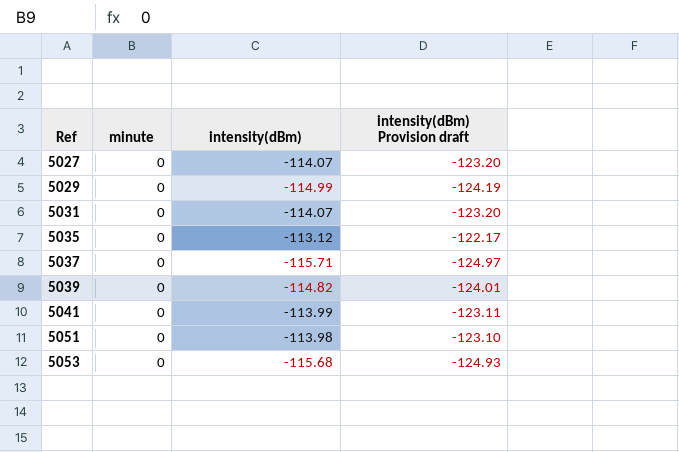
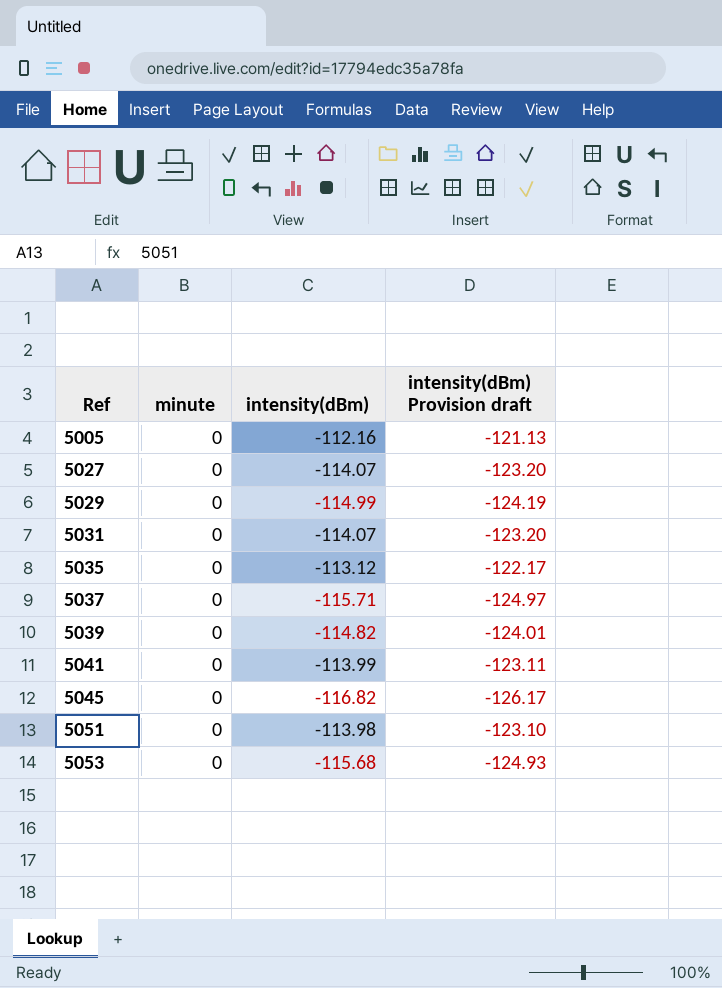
row 5005: none -> 0 | -112.16 | -121.13
row 5045: none -> 0 | -116.82 | -126.17

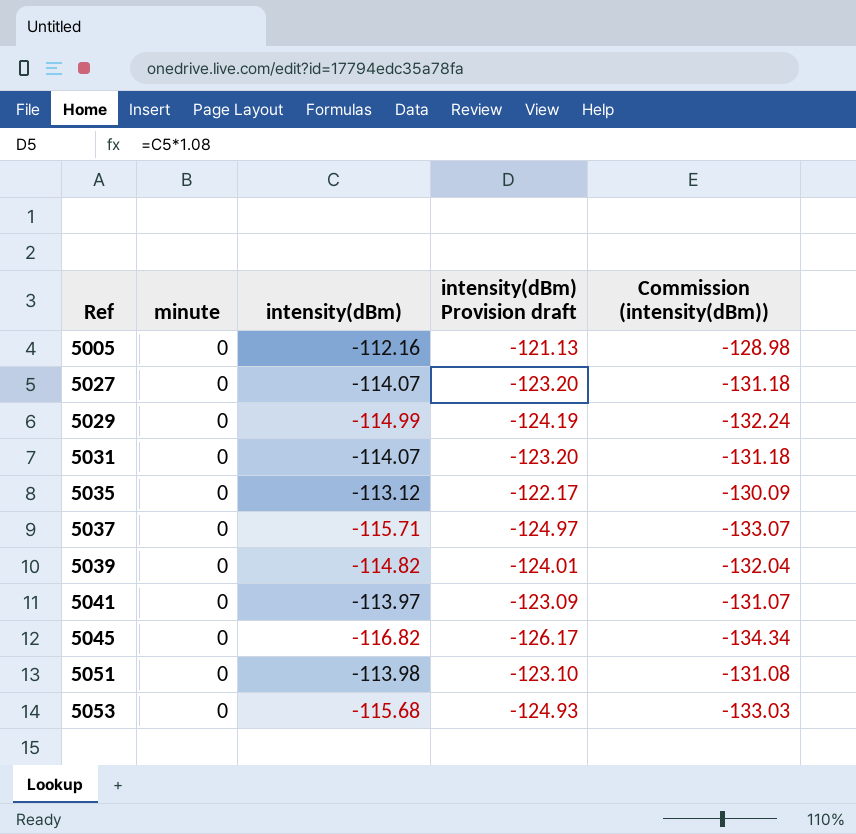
column Commission (intensity(dBm)) | formula: none -> [intensity(dBm)] * 1.15
5041 | intensity(dBm): -113.99 -> -113.97
5041 | intensity(dBm) Provision draft: -123.11 -> -123.09

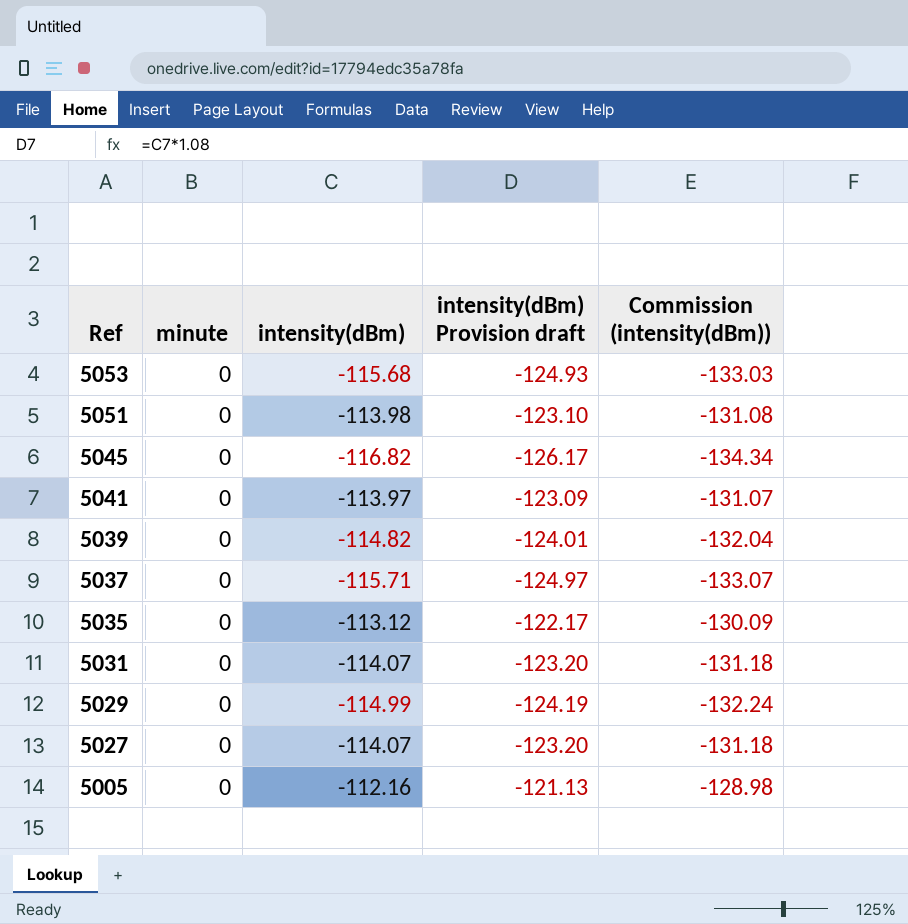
row order: Ref ascending -> Ref descending

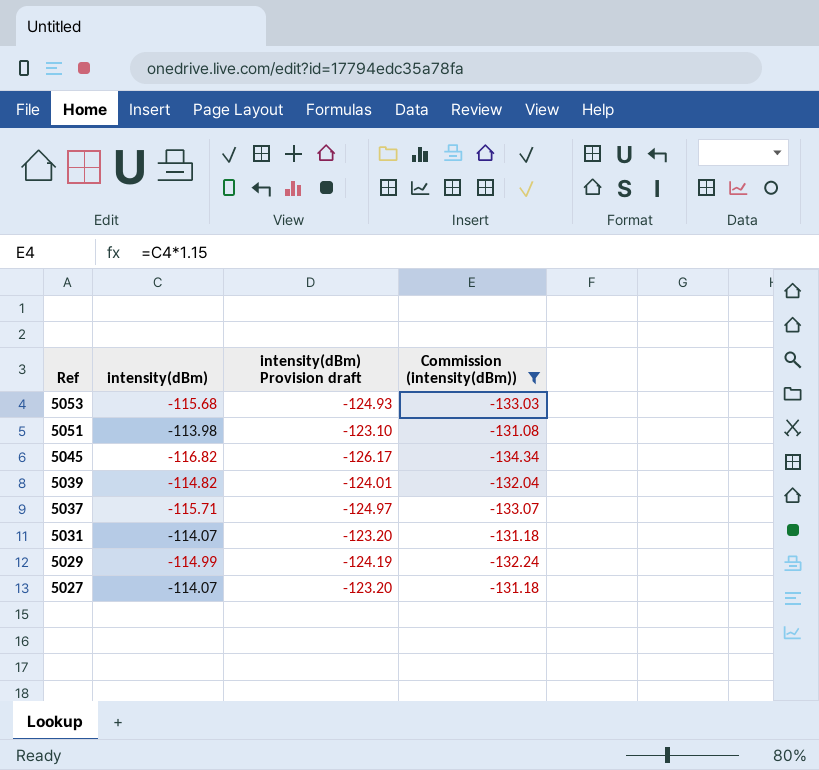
filter: none -> Commission (intensity(dBm)) <= -131.08
column minute | position: 2 -> none

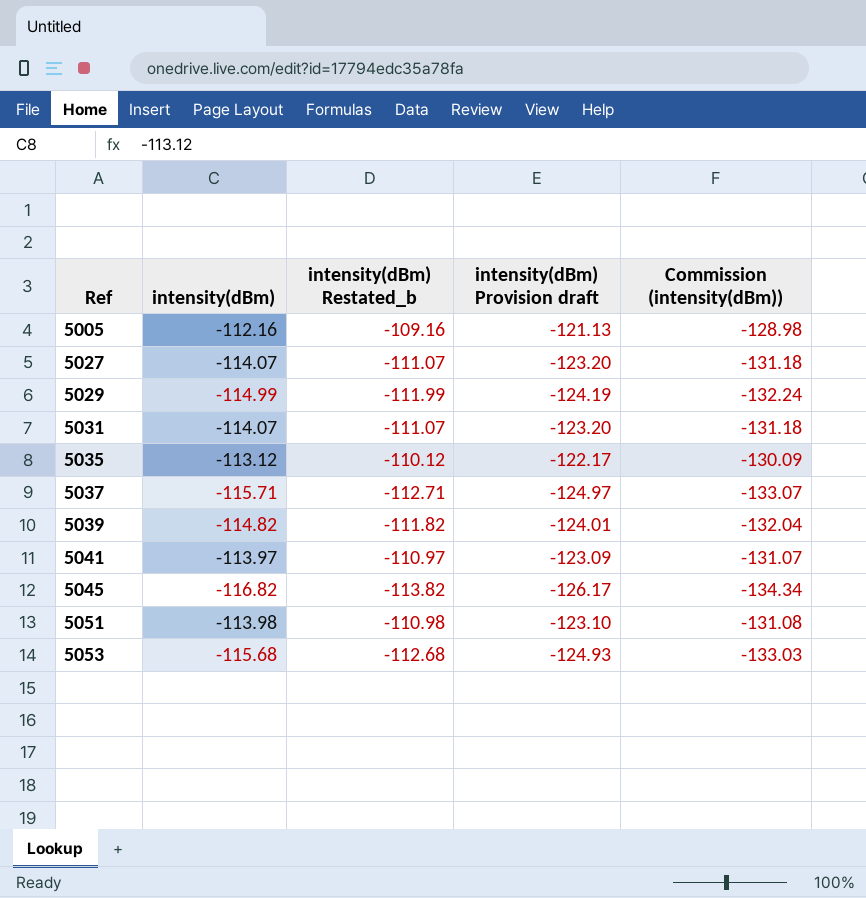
filter: Commission (intensity(dBm)) <= -131.08 -> none
row order: Ref descending -> Ref ascending
column intensity(dBm) Restated_b | formula: none -> [intensity(dBm)] + 3

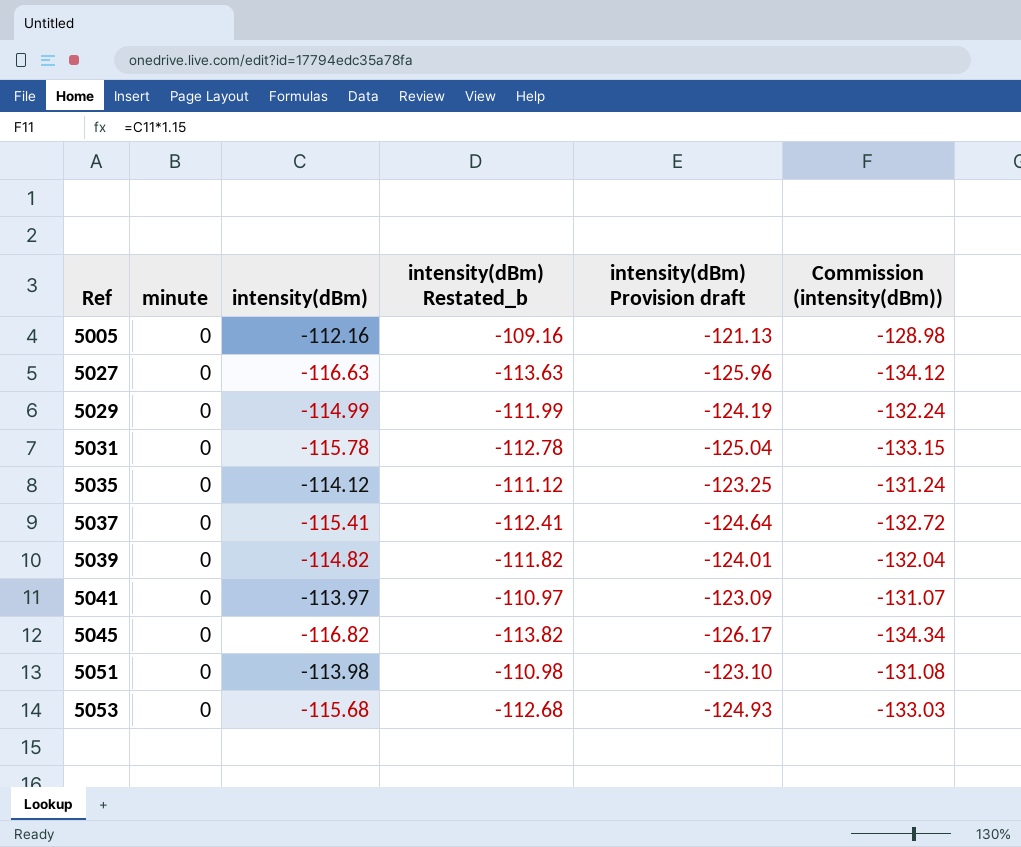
column minute | position: none -> 2
5027 | intensity(dBm): -114.07 -> -116.63
5027 | intensity(dBm) Restated_b: -111.07 -> -113.63
5027 | intensity(dBm) Provision draft: -123.20 -> -125.96
5027 | Commission (intensity(dBm)): -131.18 -> -134.12
5031 | intensity(dBm): -114.07 -> -115.78
5031 | intensity(dBm) Restated_b: -111.07 -> -112.78
5031 | intensity(dBm) Provision draft: -123.20 -> -125.04
5031 | Commission (intensity(dBm)): -131.18 -> -133.15
5035 | intensity(dBm): -113.12 -> -114.12
5035 | intensity(dBm) Restated_b: -110.12 -> -111.12
5035 | intensity(dBm) Provision draft: -122.17 -> -123.25
5035 | Commission (intensity(dBm)): -130.09 -> -131.24
5037 | intensity(dBm): -115.71 -> -115.41
5037 | intensity(dBm) Restated_b: -112.71 -> -112.41
5037 | intensity(dBm) Provision draft: -124.97 -> -124.64
5037 | Commission (intensity(dBm)): -133.07 -> -132.72

